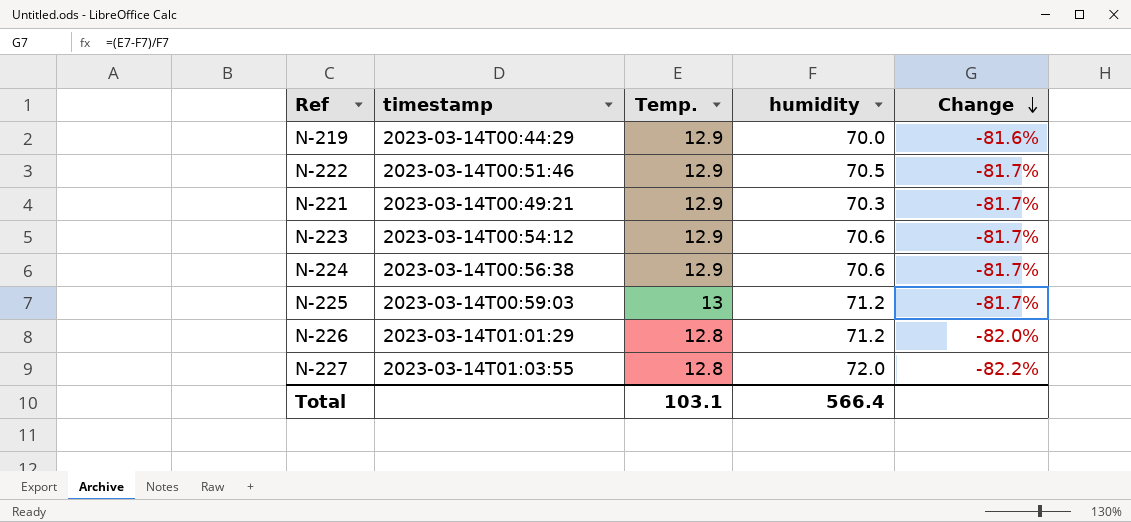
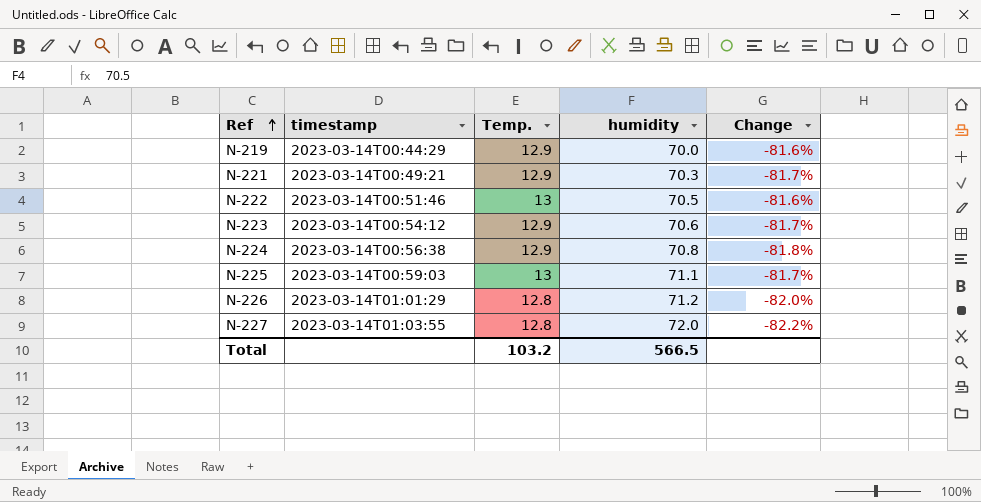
row order: Change descending -> Ref ascending
N-222 | Temp.: 12.9 -> 13
N-222 | Change: -81.7% -> -81.6%
N-224 | humidity: 70.6 -> 70.8
N-224 | Change: -81.7% -> -81.8%
N-225 | humidity: 71.2 -> 71.1
Total | Temp.: 103.1 -> 103.2
Total | humidity: 566.4 -> 566.5

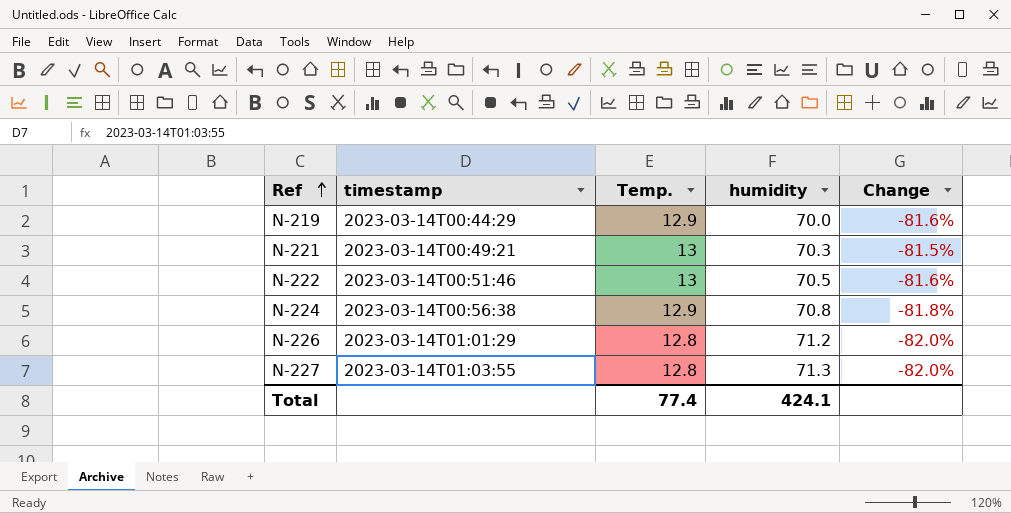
row N-223: 2023-03-14T00:54:12 | 12.9 | 70.6 | -81.7% -> none
row N-225: 2023-03-14T00:59:03 | 13 | 71.1 | -81.7% -> none
N-221 | Temp.: 12.9 -> 13
N-221 | Change: -81.7% -> -81.5%
N-227 | humidity: 72.0 -> 71.3
N-227 | Change: -82.2% -> -82.0%
Total | Temp.: 103.2 -> 77.4
Total | humidity: 566.5 -> 424.1

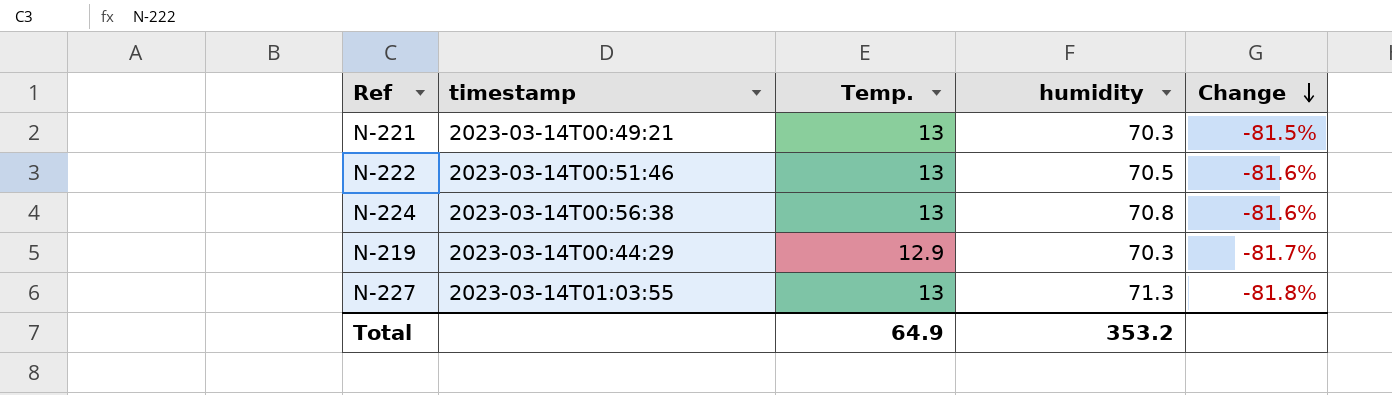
row order: Ref ascending -> Change descending
row N-226: 2023-03-14T01:01:29 | 12.8 | 71.2 | -82.0% -> none
N-224 | Temp.: 12.9 -> 13
N-224 | Change: -81.8% -> -81.6%
N-219 | humidity: 70.0 -> 70.3
N-219 | Change: -81.6% -> -81.7%
N-227 | Temp.: 12.8 -> 13
N-227 | Change: -82.0% -> -81.8%
Total | Temp.: 77.4 -> 64.9
Total | humidity: 424.1 -> 353.2

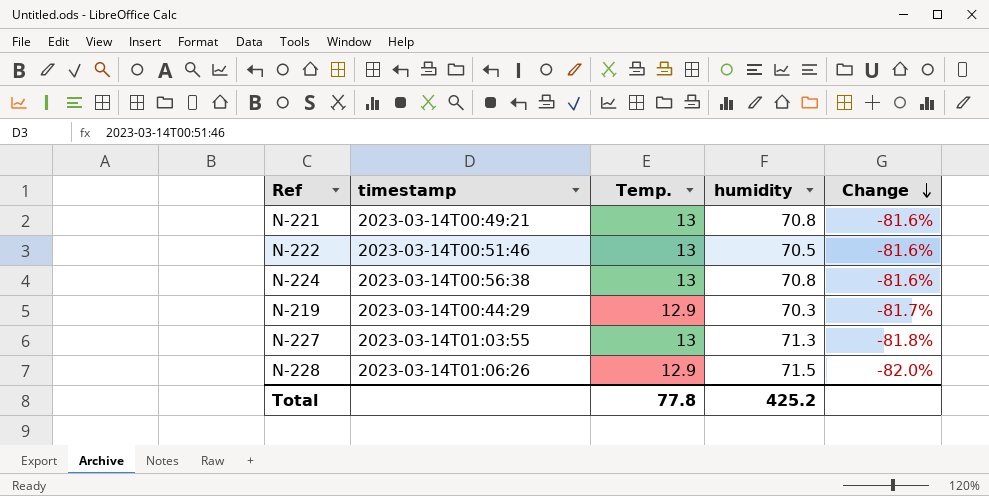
N-221 | humidity: 70.3 -> 70.8
N-221 | Change: -81.5% -> -81.6%
row N-228: none -> 2023-03-14T01:06:26 | 12.9 | 71.5 | -82.0%
Total | Temp.: 64.9 -> 77.8
Total | humidity: 353.2 -> 425.2

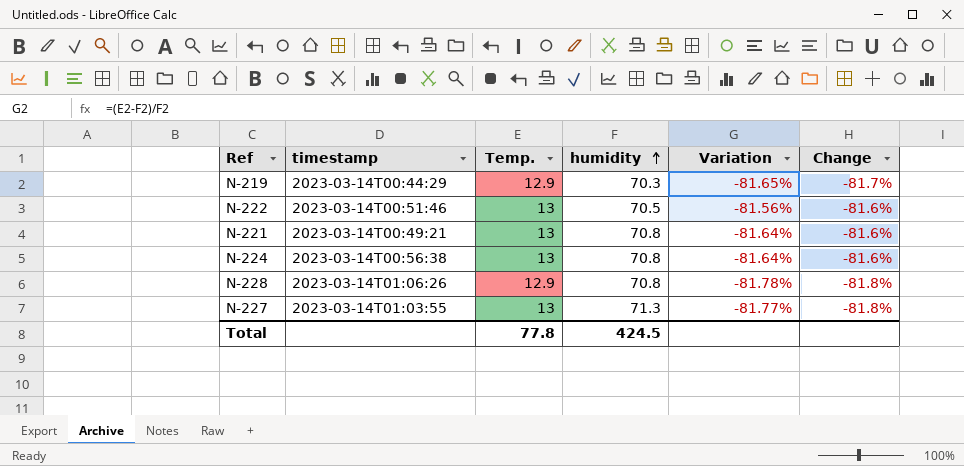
row order: Change descending -> humidity ascending
column Variation | formula: none -> ([Temp.] - [humidity]) / [humidity]
N-228 | humidity: 71.5 -> 70.8
N-228 | Change: -82.0% -> -81.8%
Total | humidity: 425.2 -> 424.5

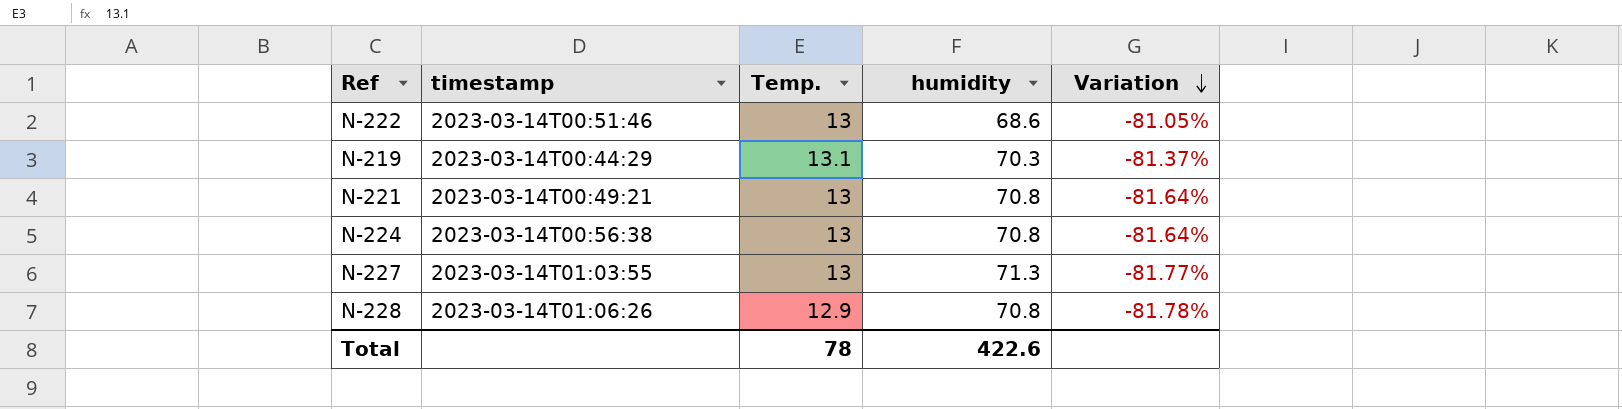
row order: humidity ascending -> Variation descending
column Change | formula: ([Temp.] - [humidity]) / [humidity] -> none
N-222 | humidity: 70.5 -> 68.6
N-222 | Variation: -81.56% -> -81.05%
N-219 | Temp.: 12.9 -> 13.1
N-219 | Variation: -81.65% -> -81.37%
Total | Temp.: 77.8 -> 78
Total | humidity: 424.5 -> 422.6

